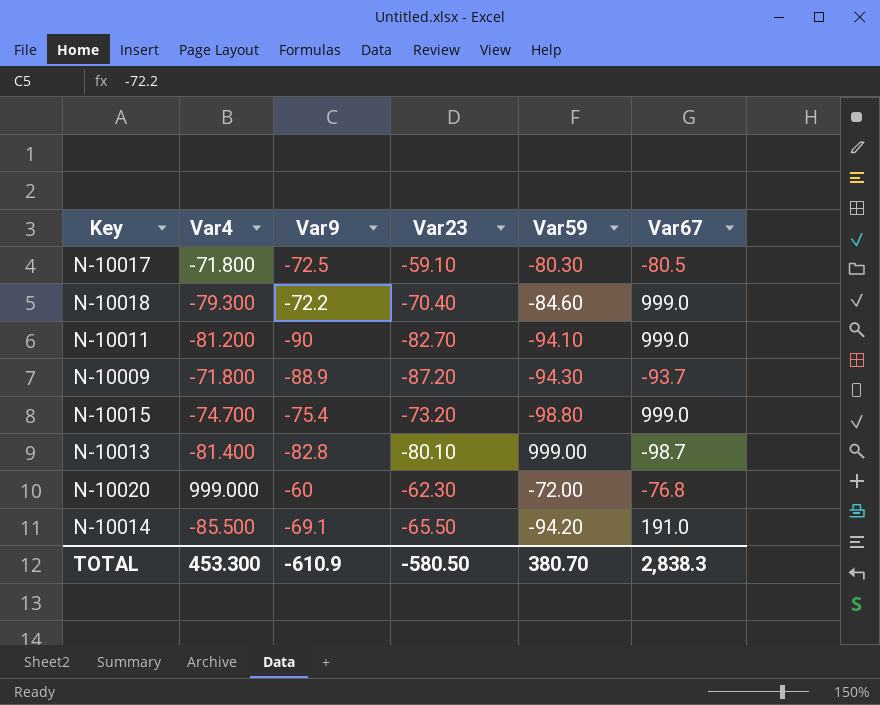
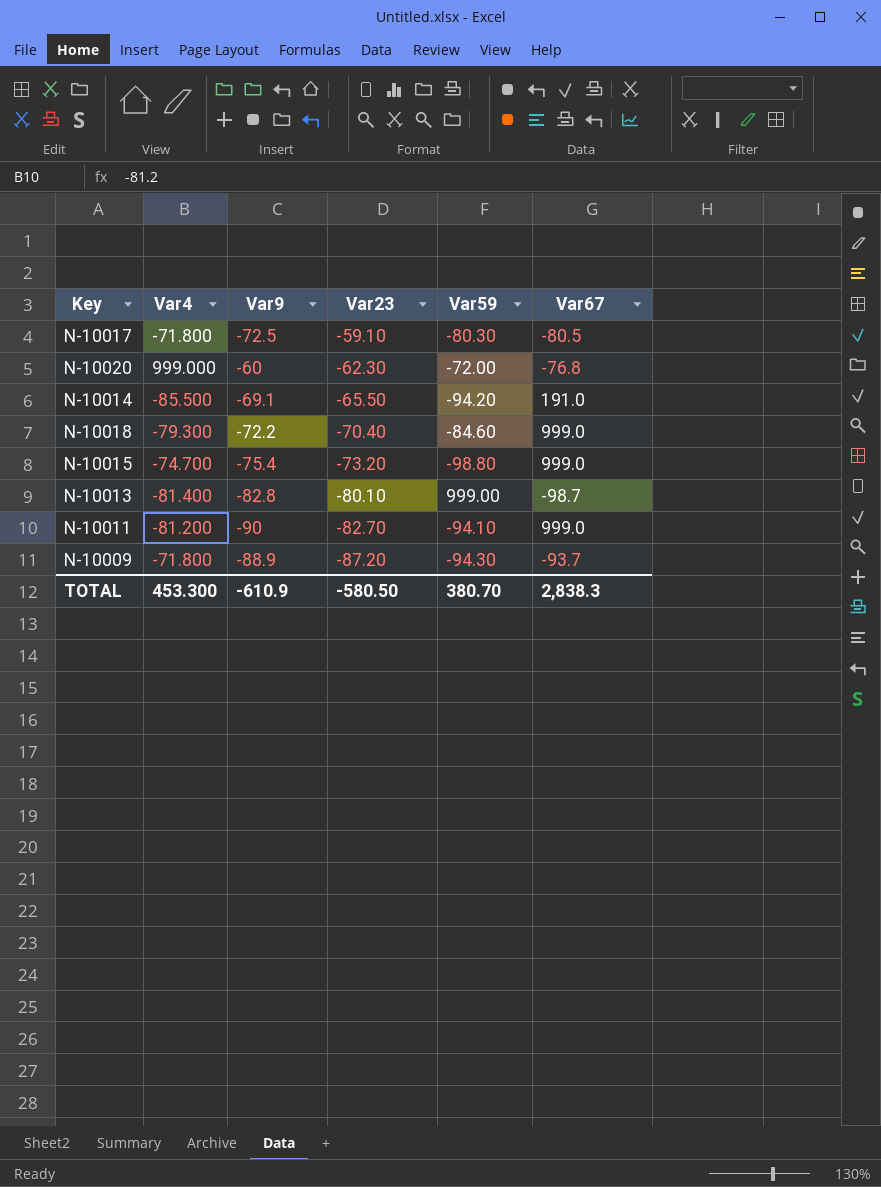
row order: none -> Var23 descending

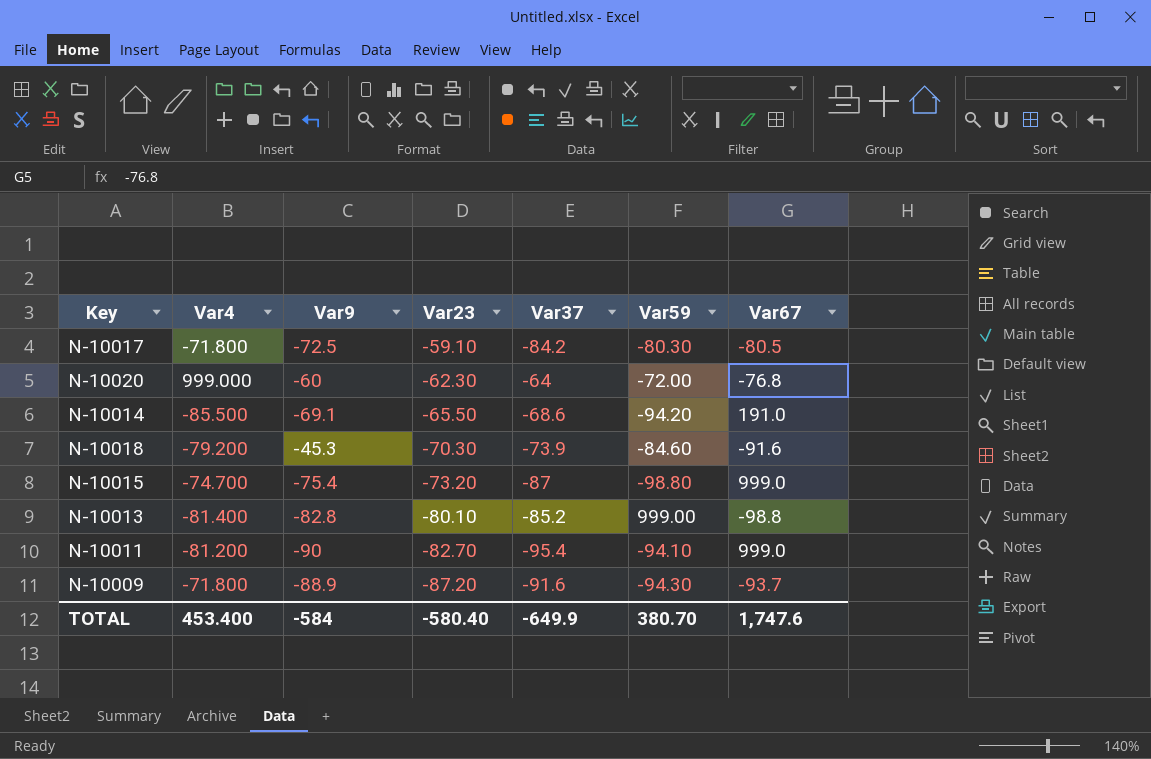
column Var37 | position: none -> 5
N-10018 | Var4: -79.300 -> -79.200
N-10018 | Var9: -72.2 -> -45.3
N-10018 | Var23: -70.40 -> -70.30
N-10018 | Var67: 999.0 -> -91.6
N-10013 | Var67: -98.7 -> -98.8
TOTAL | Var4: 453.300 -> 453.400
TOTAL | Var9: -610.9 -> -584
TOTAL | Var23: -580.50 -> -580.40
TOTAL | Var67: 2,838.3 -> 1,747.6

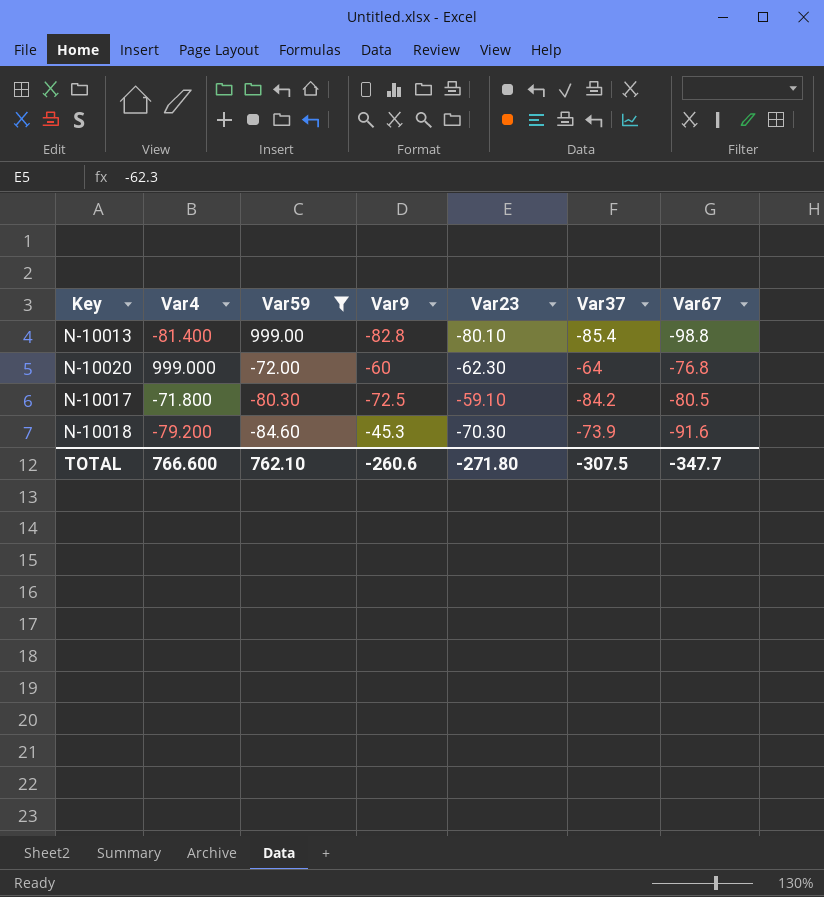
filter: none -> Var59 >= -84.60
row order: Var23 descending -> Var59 descending
column Var59 | position: 6 -> 3
N-10013 | Var37: -85.2 -> -85.4
TOTAL | Var4: 453.400 -> 766.600
TOTAL | Var59: 380.70 -> 762.10
TOTAL | Var9: -584 -> -260.6
TOTAL | Var23: -580.40 -> -271.80
TOTAL | Var37: -649.9 -> -307.5
TOTAL | Var67: 1,747.6 -> -347.7

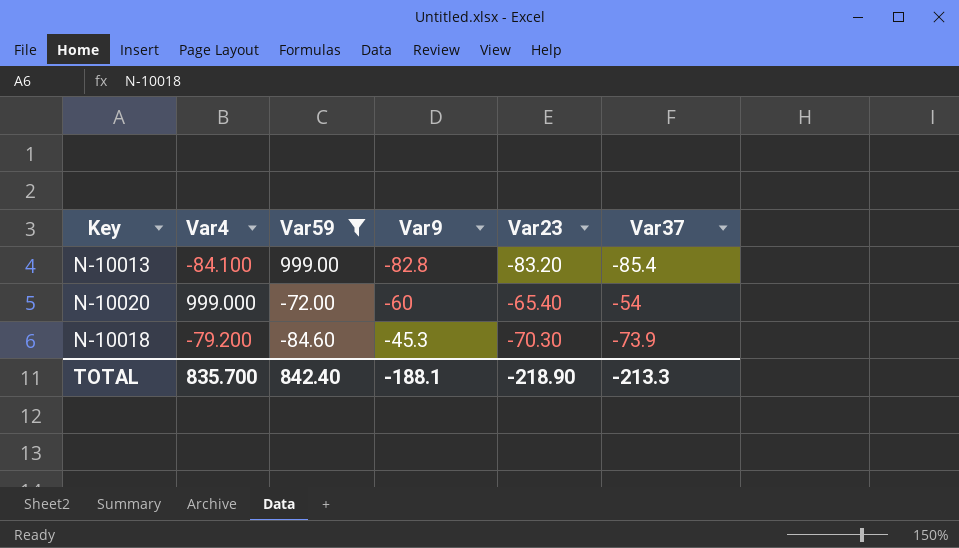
column Var67 | position: 7 -> none
row N-10017: -71.800 | -80.30 | -72.5 | -59.10 | -84.2 | -80.5 -> none
N-10013 | Var4: -81.400 -> -84.100
N-10013 | Var23: -80.10 -> -83.20
N-10020 | Var23: -62.30 -> -65.40
N-10020 | Var37: -64 -> -54
TOTAL | Var4: 766.600 -> 835.700
TOTAL | Var59: 762.10 -> 842.40
TOTAL | Var9: -260.6 -> -188.1
TOTAL | Var23: -271.80 -> -218.90
TOTAL | Var37: -307.5 -> -213.3

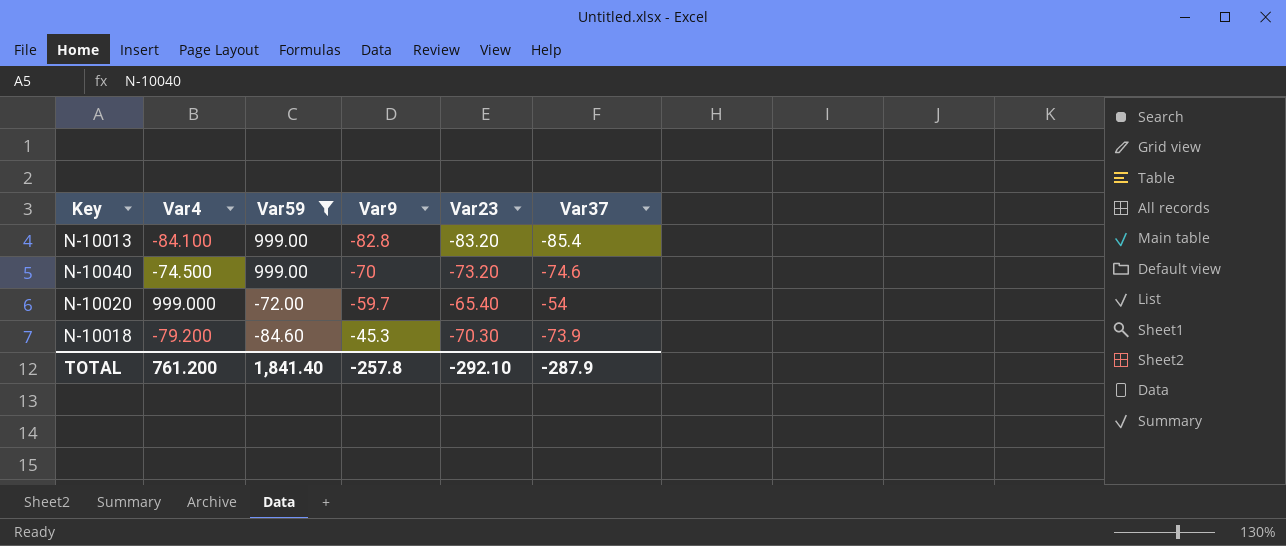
row N-10040: none -> -74.500 | 999.00 | -70 | -73.20 | -74.6
N-10020 | Var9: -60 -> -59.7
TOTAL | Var4: 835.700 -> 761.200
TOTAL | Var59: 842.40 -> 1,841.40
TOTAL | Var9: -188.1 -> -257.8
TOTAL | Var23: -218.90 -> -292.10
TOTAL | Var37: -213.3 -> -287.9

